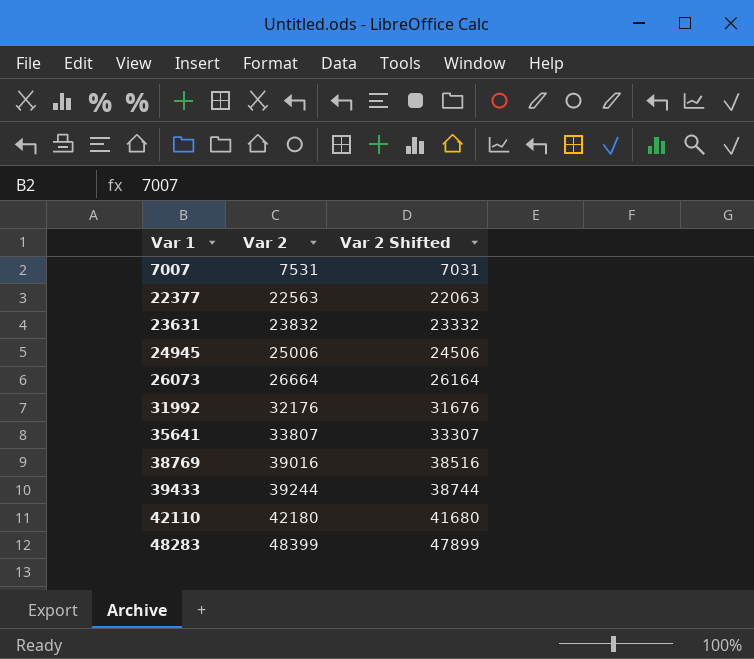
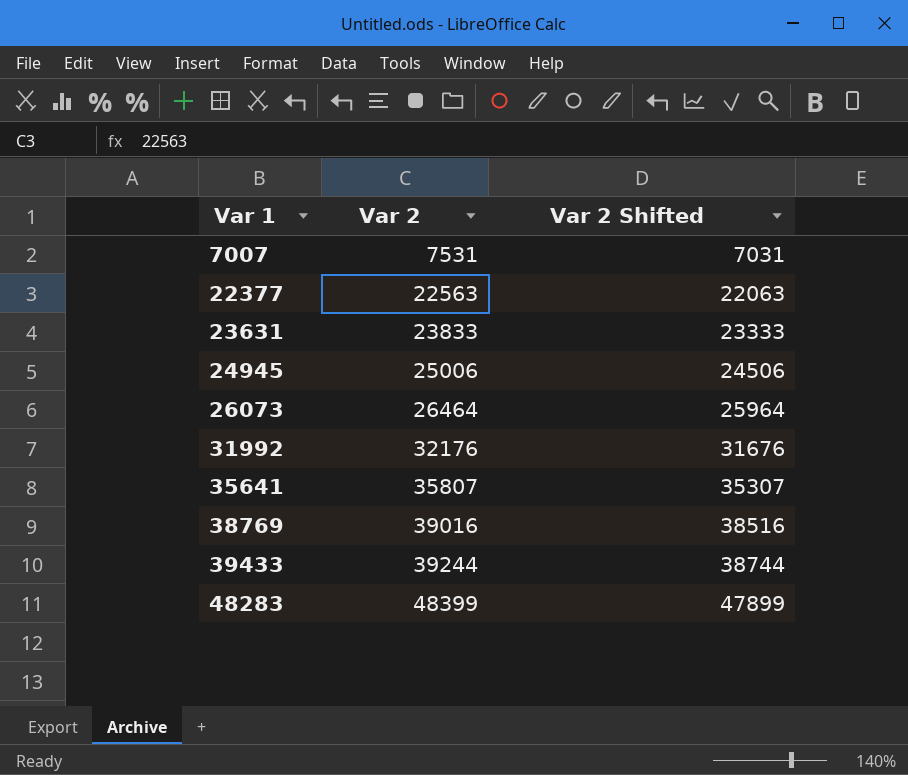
row 42110: 42180 | 41680 -> none
23631 | Var 2: 23832 -> 23833
23631 | Var 2 Shifted: 23332 -> 23333
26073 | Var 2: 26664 -> 26464
26073 | Var 2 Shifted: 26164 -> 25964
35641 | Var 2: 33807 -> 35807
35641 | Var 2 Shifted: 33307 -> 35307

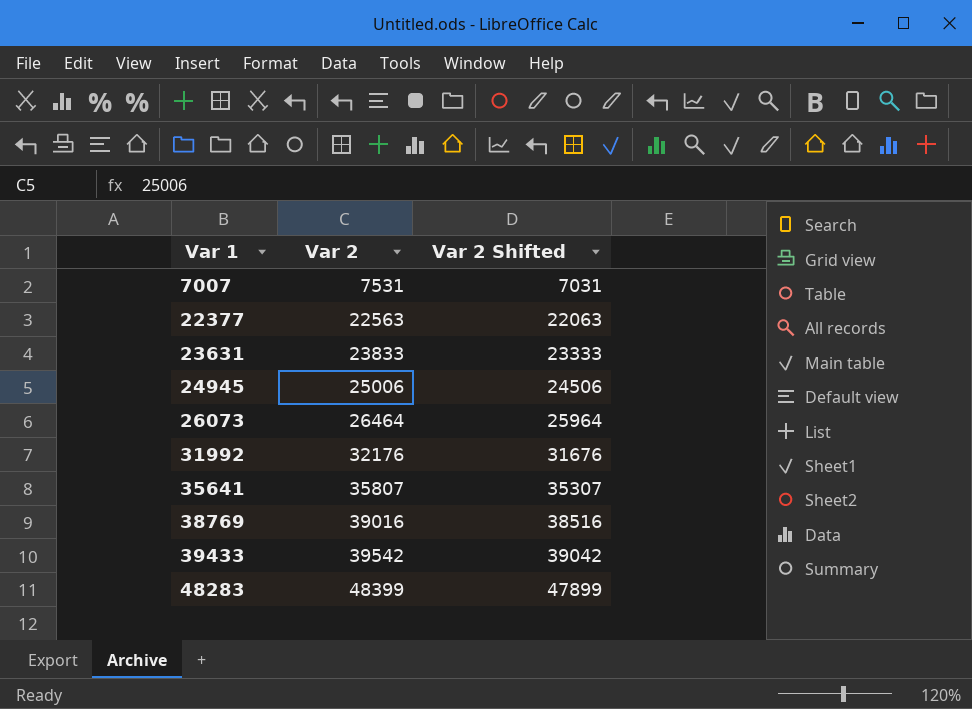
39433 | Var 2: 39244 -> 39542
39433 | Var 2 Shifted: 38744 -> 39042

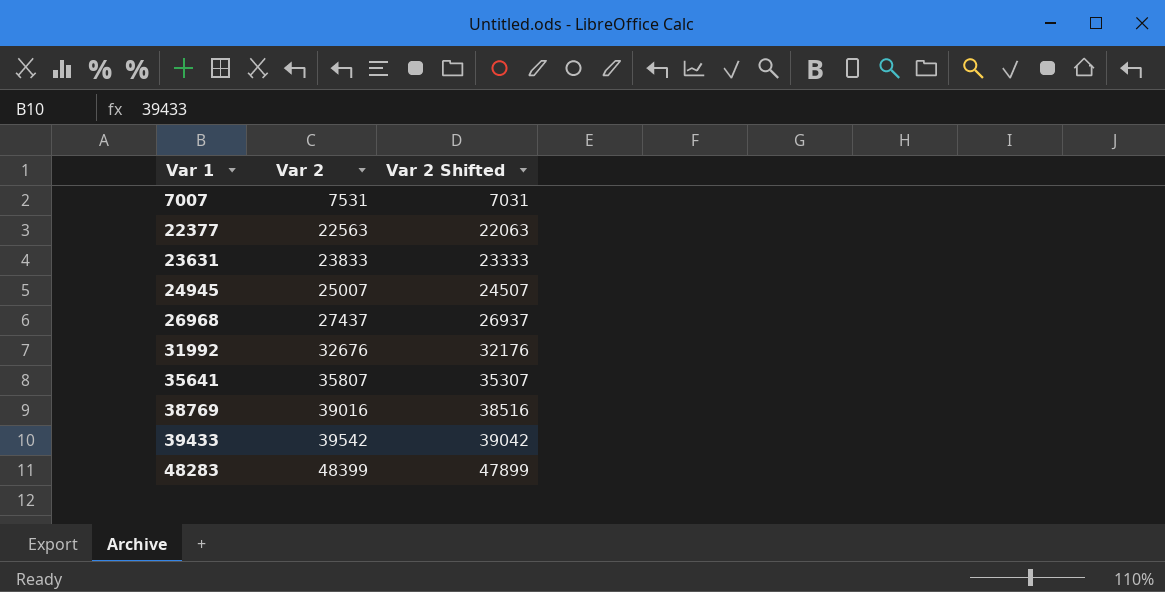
row 26073: 26464 | 25964 -> none
24945 | Var 2: 25006 -> 25007
24945 | Var 2 Shifted: 24506 -> 24507
row 26968: none -> 27437 | 26937
31992 | Var 2: 32176 -> 32676
31992 | Var 2 Shifted: 31676 -> 32176

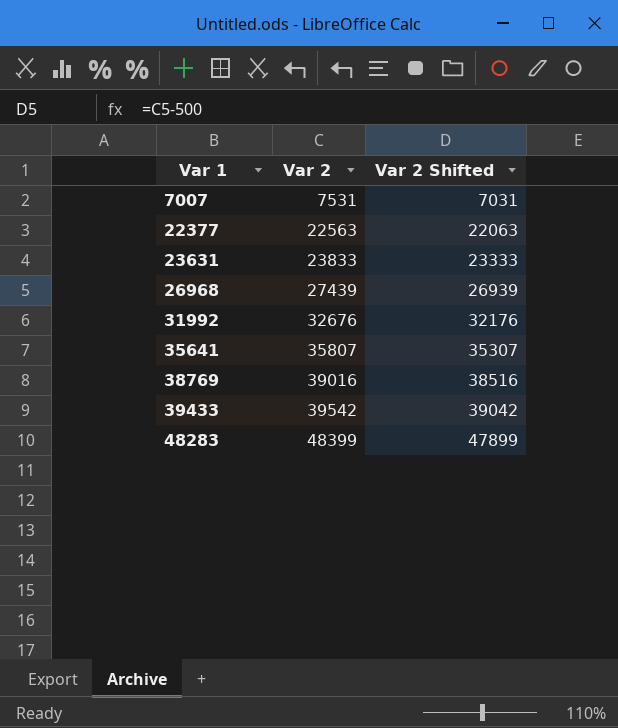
row 24945: 25007 | 24507 -> none
26968 | Var 2: 27437 -> 27439
26968 | Var 2 Shifted: 26937 -> 26939

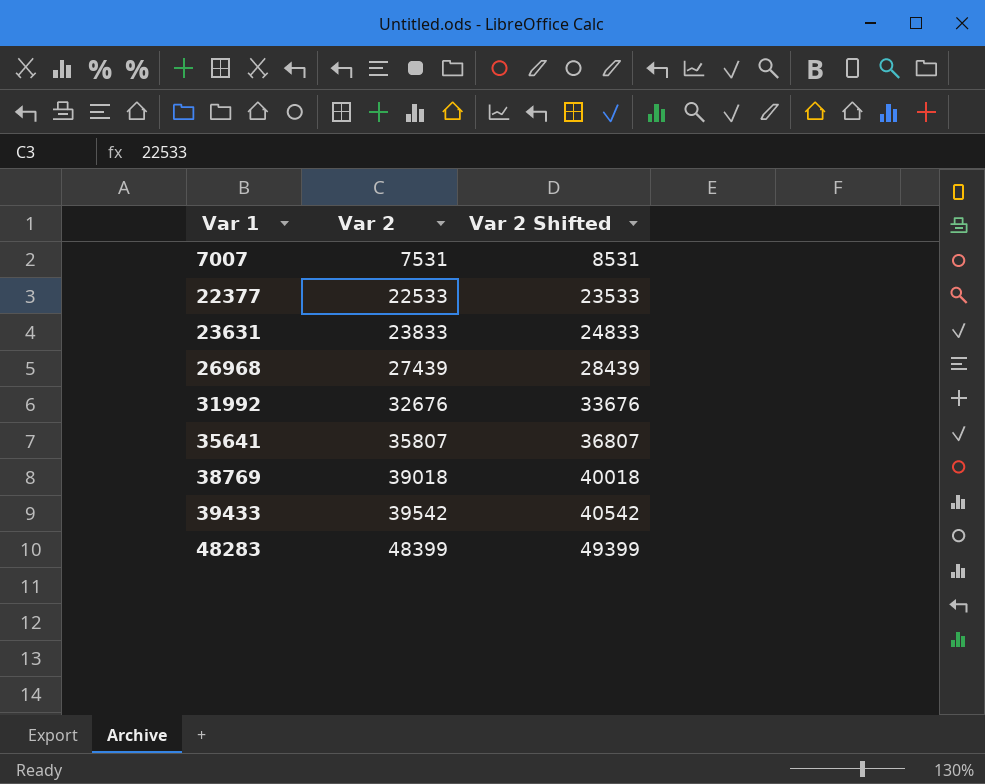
column Var 2 Shifted | formula: [Var 2] - 500 -> [Var 2] + 1000
22377 | Var 2: 22563 -> 22533
38769 | Var 2: 39016 -> 39018

